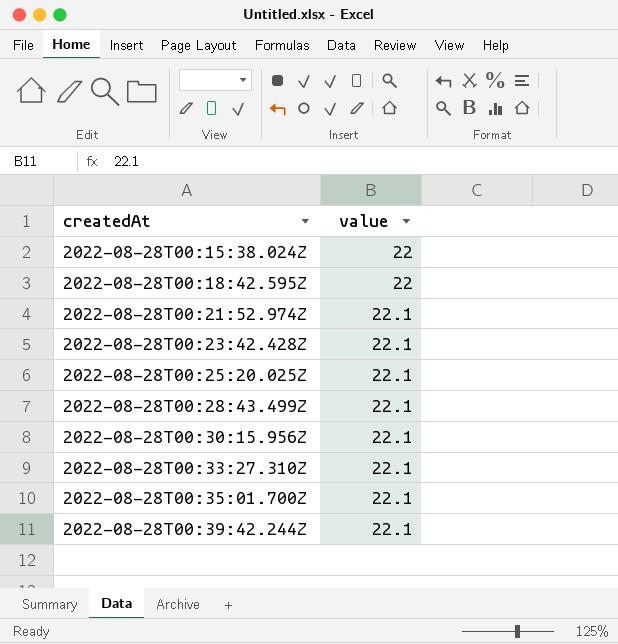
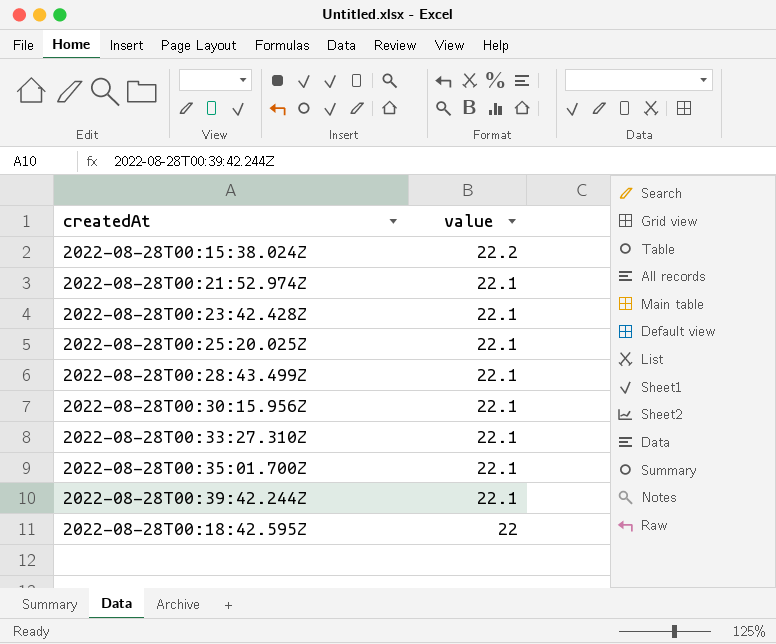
row order: createdAt ascending -> value descending
2022-08-28T00:15:38.024Z | value: 22 -> 22.2

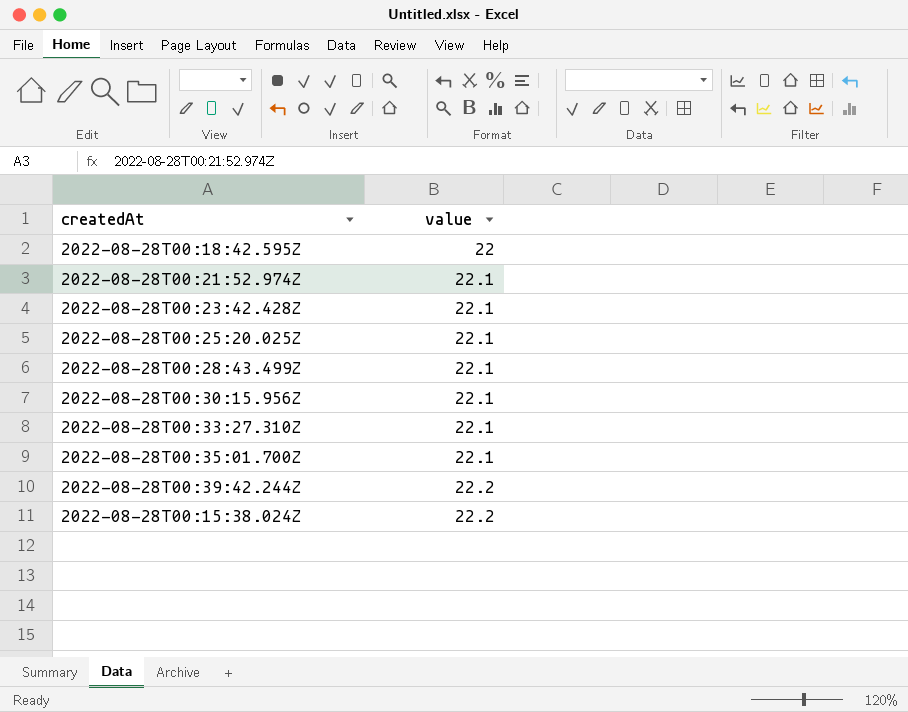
row order: value descending -> value ascending
2022-08-28T00:39:42.244Z | value: 22.1 -> 22.2

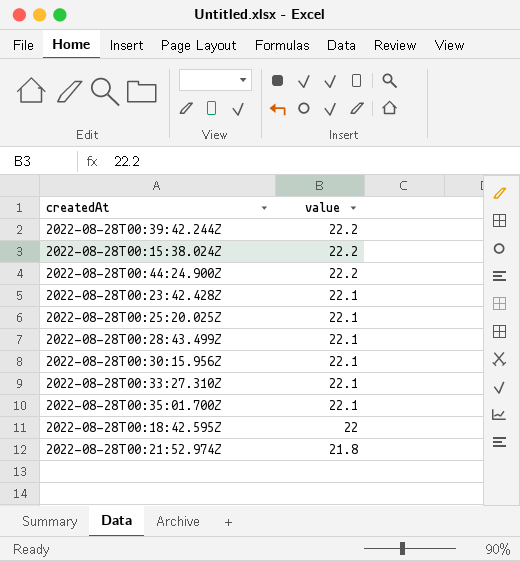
row order: value ascending -> value descending
row 2022-08-28T00:44:24.900Z: none -> 22.2
2022-08-28T00:21:52.974Z | value: 22.1 -> 21.8

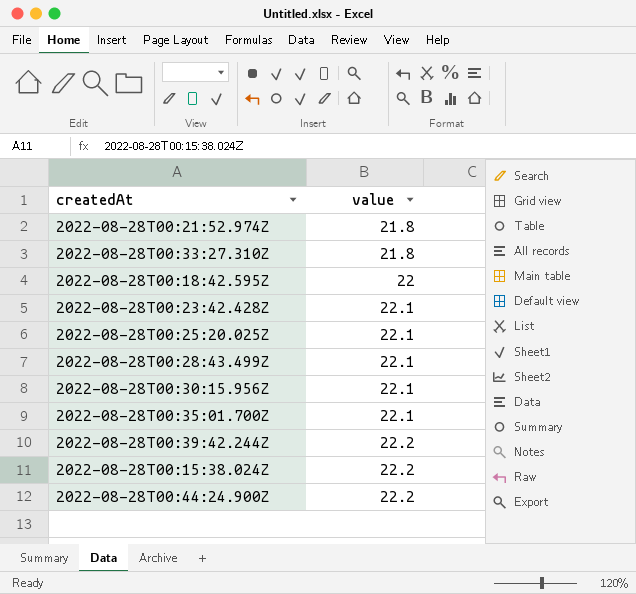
row order: value descending -> value ascending
2022-08-28T00:33:27.310Z | value: 22.1 -> 21.8

